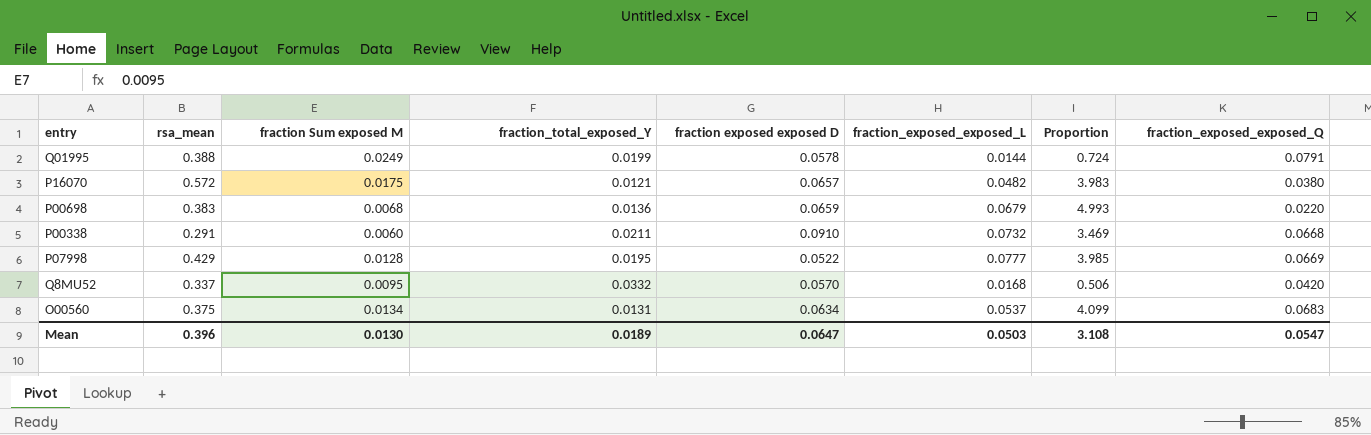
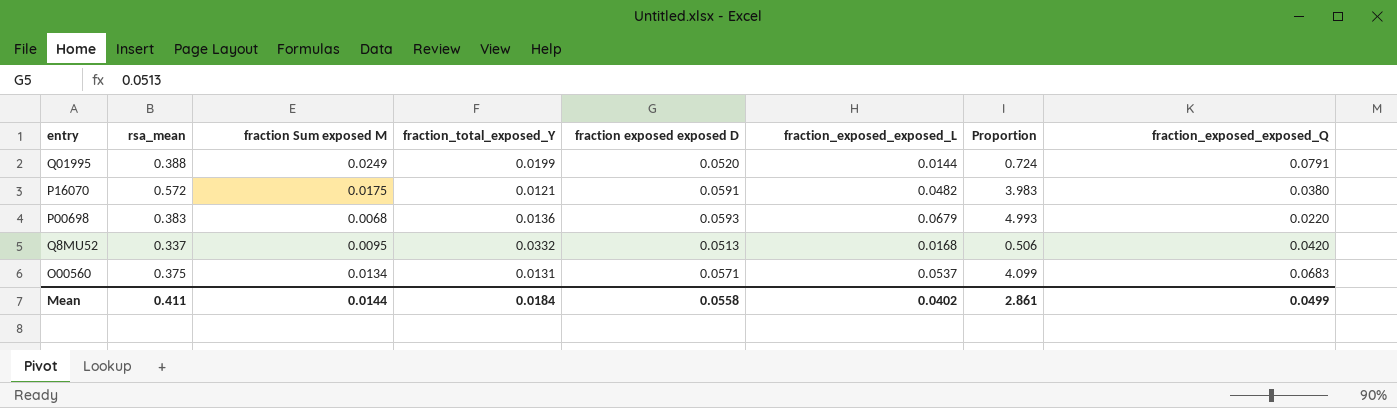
row P00338: 0.291 | 0.0060 | 0.0211 | 0.0910 | 0.0732 | 3.469 | 0.0668 -> none
row P07998: 0.429 | 0.0128 | 0.0195 | 0.0522 | 0.0777 | 3.985 | 0.0669 -> none
Q01995 | fraction exposed exposed D: 0.0578 -> 0.0520
P16070 | fraction exposed exposed D: 0.0657 -> 0.0591
P00698 | fraction exposed exposed D: 0.0659 -> 0.0593
Q8MU52 | fraction exposed exposed D: 0.0570 -> 0.0513
O00560 | fraction exposed exposed D: 0.0634 -> 0.0571
Mean | rsa_mean: 0.396 -> 0.411
Mean | fraction Sum exposed M: 0.0130 -> 0.0144
Mean | fraction_total_exposed_Y: 0.0189 -> 0.0184
Mean | fraction exposed exposed D: 0.0647 -> 0.0558
Mean | fraction_exposed_exposed_L: 0.0503 -> 0.0402
Mean | Proportion: 3.108 -> 2.861
Mean | fraction_exposed_exposed_Q: 0.0547 -> 0.0499

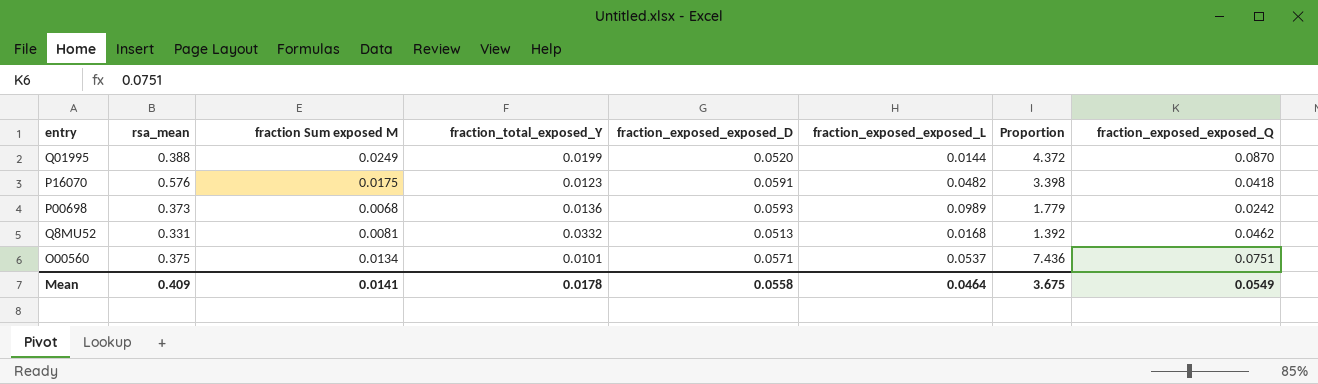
column name: fraction exposed exposed D -> fraction_exposed_exposed_D
column Proportion | formula: [fraction_exposed_exposed_L] / [fraction_total_exposed_Y] -> [fraction_exposed_exposed_Q] / [fraction_total_exposed_Y]
Q01995 | fraction_exposed_exposed_Q: 0.0791 -> 0.0870
P16070 | rsa_mean: 0.572 -> 0.576
P16070 | fraction_total_exposed_Y: 0.0121 -> 0.0123
P16070 | fraction_exposed_exposed_Q: 0.0380 -> 0.0418
P00698 | rsa_mean: 0.383 -> 0.373
P00698 | fraction_exposed_exposed_L: 0.0679 -> 0.0989
P00698 | fraction_exposed_exposed_Q: 0.0220 -> 0.0242
Q8MU52 | rsa_mean: 0.337 -> 0.331
Q8MU52 | fraction Sum exposed M: 0.0095 -> 0.0081
Q8MU52 | fraction_exposed_exposed_Q: 0.0420 -> 0.0462
O00560 | fraction_total_exposed_Y: 0.0131 -> 0.0101
O00560 | fraction_exposed_exposed_Q: 0.0683 -> 0.0751
Mean | rsa_mean: 0.411 -> 0.409
Mean | fraction Sum exposed M: 0.0144 -> 0.0141
Mean | fraction_total_exposed_Y: 0.0184 -> 0.0178
Mean | fraction_exposed_exposed_L: 0.0402 -> 0.0464
Mean | Proportion: 2.861 -> 3.675
Mean | fraction_exposed_exposed_Q: 0.0499 -> 0.0549

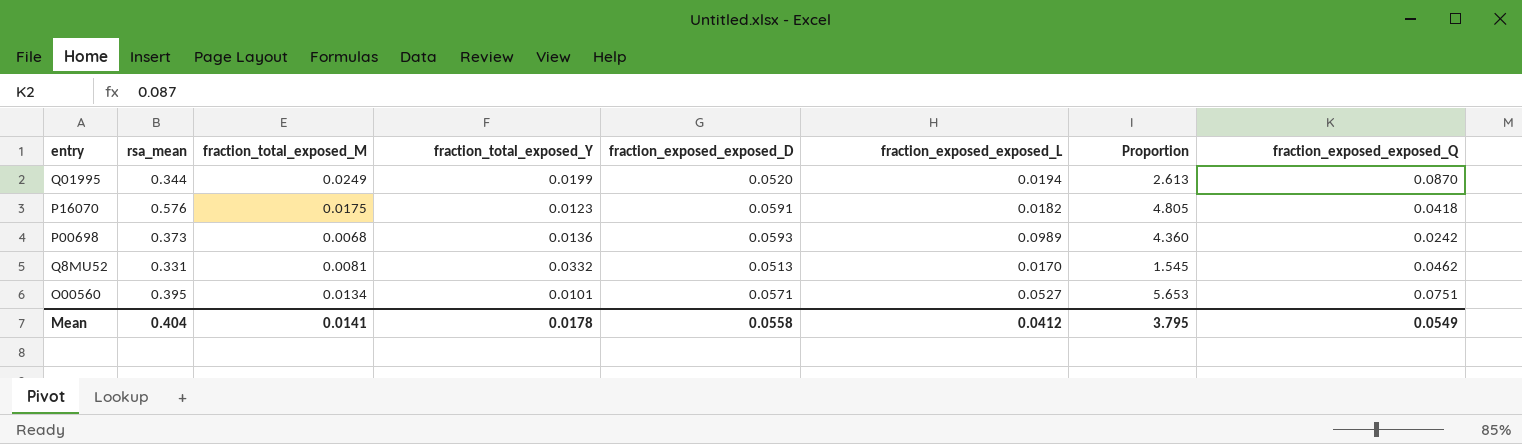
column name: fraction Sum exposed M -> fraction_total_exposed_M
column Proportion | formula: [fraction_exposed_exposed_Q] / [fraction_total_exposed_Y] -> [fraction_exposed_exposed_D] / [fraction_total_exposed_Y]
Q01995 | rsa_mean: 0.388 -> 0.344
Q01995 | fraction_exposed_exposed_L: 0.0144 -> 0.0194
P16070 | fraction_exposed_exposed_L: 0.0482 -> 0.0182
Q8MU52 | fraction_exposed_exposed_L: 0.0168 -> 0.0170
O00560 | rsa_mean: 0.375 -> 0.395
O00560 | fraction_exposed_exposed_L: 0.0537 -> 0.0527
Mean | rsa_mean: 0.409 -> 0.404
Mean | fraction_exposed_exposed_L: 0.0464 -> 0.0412
Mean | Proportion: 3.675 -> 3.795

